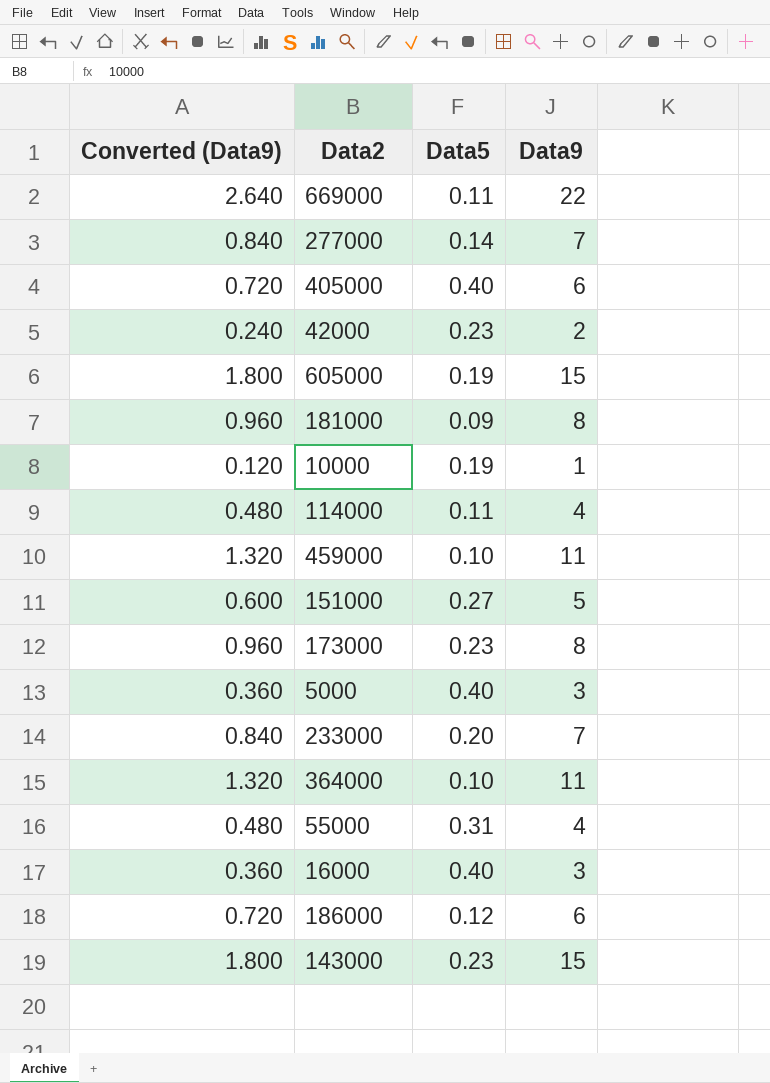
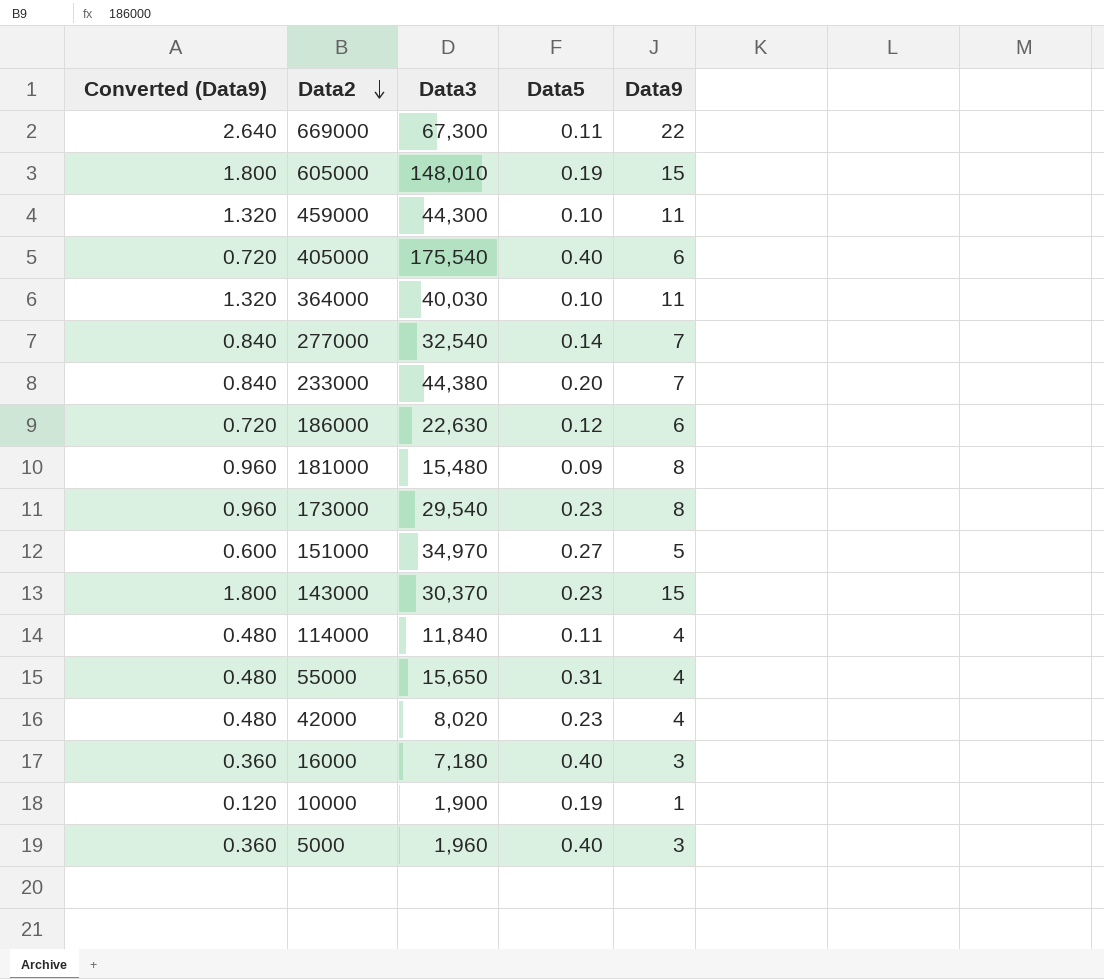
row order: none -> Data2 descending
column Data3 | position: none -> 3
42000 | Converted (Data9): 0.240 -> 0.480
42000 | Data9: 2 -> 4

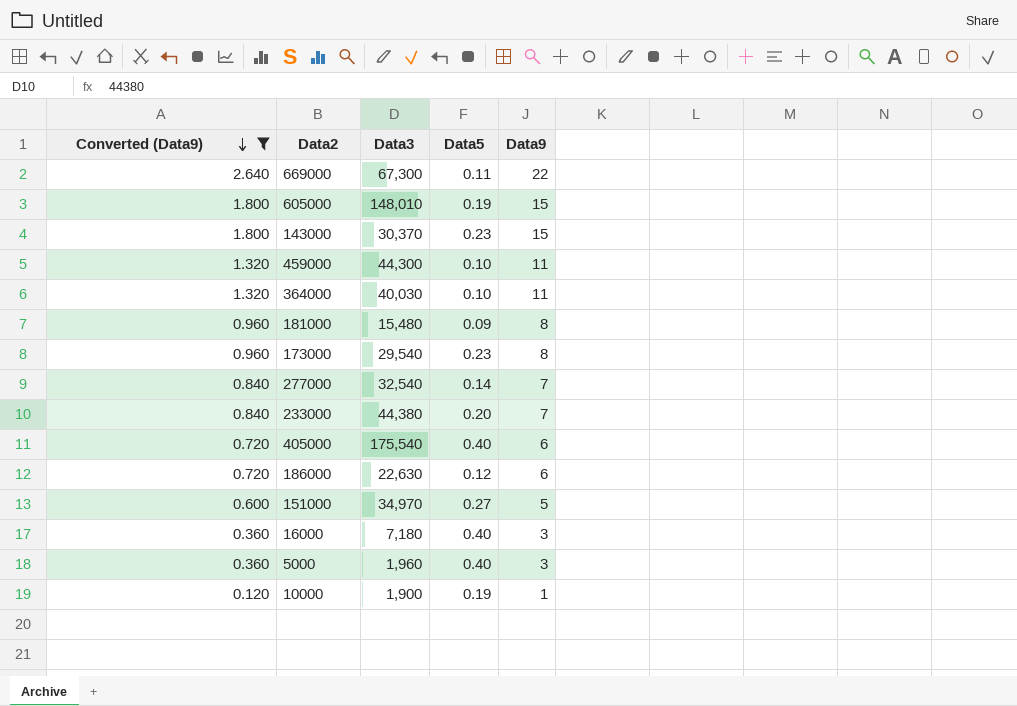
filter: none -> Converted (Data9) != 0.480
row order: Data2 descending -> Converted (Data9) descending

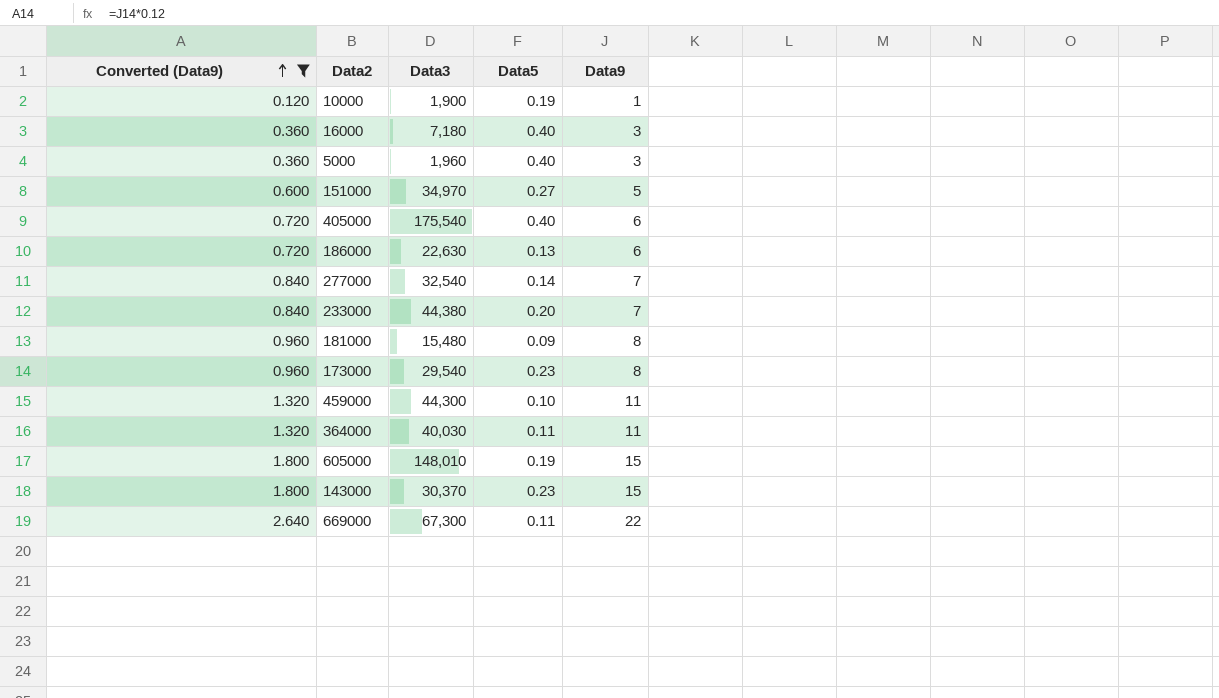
row order: Converted (Data9) descending -> Converted (Data9) ascending
186000 | Data5: 0.12 -> 0.13
364000 | Data5: 0.10 -> 0.11

